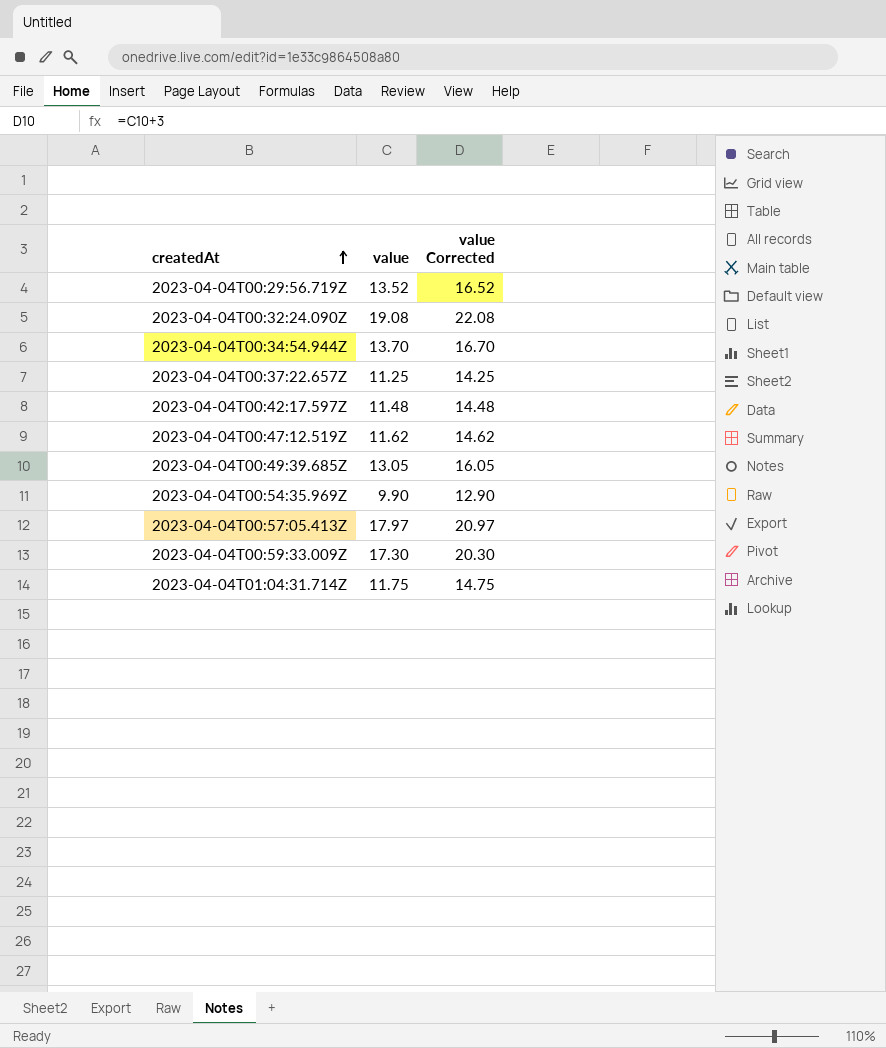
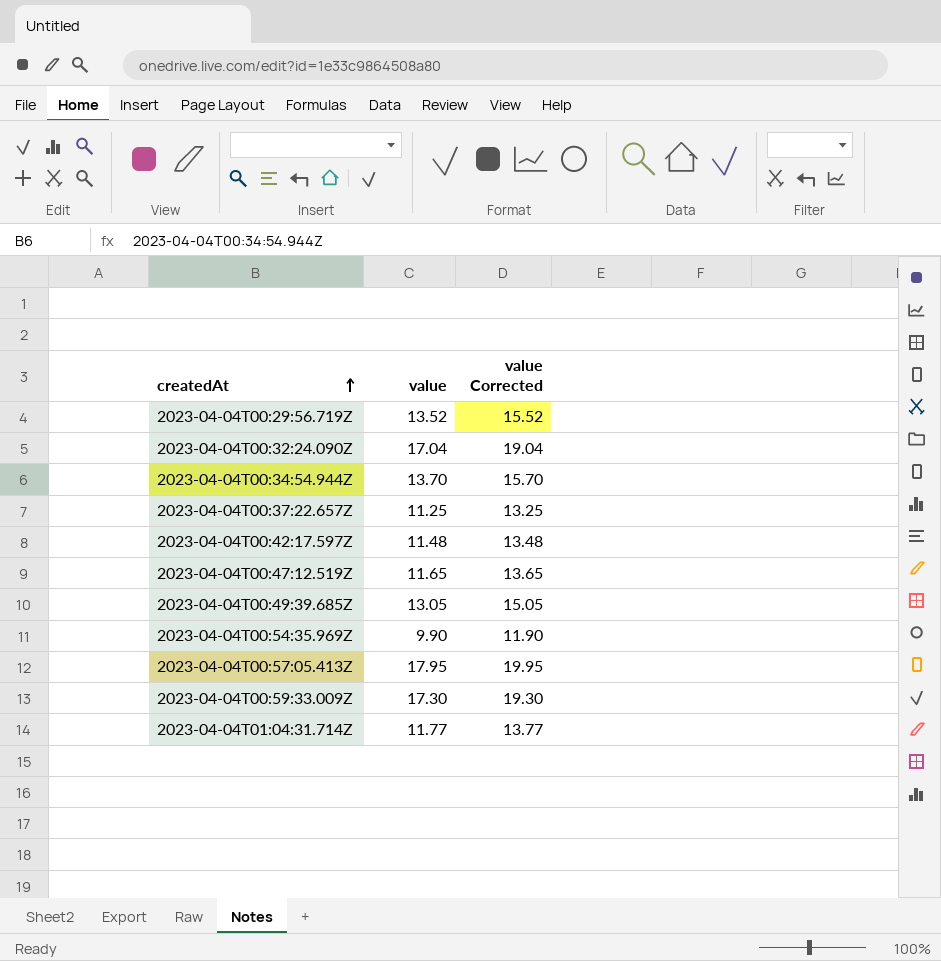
column value Corrected | formula: [value] + 3 -> [value] + 2
2023-04-04T00:32:24.090Z | value: 19.08 -> 17.04
2023-04-04T00:47:12.519Z | value: 11.62 -> 11.65
2023-04-04T00:57:05.413Z | value: 17.97 -> 17.95
2023-04-04T01:04:31.714Z | value: 11.75 -> 11.77

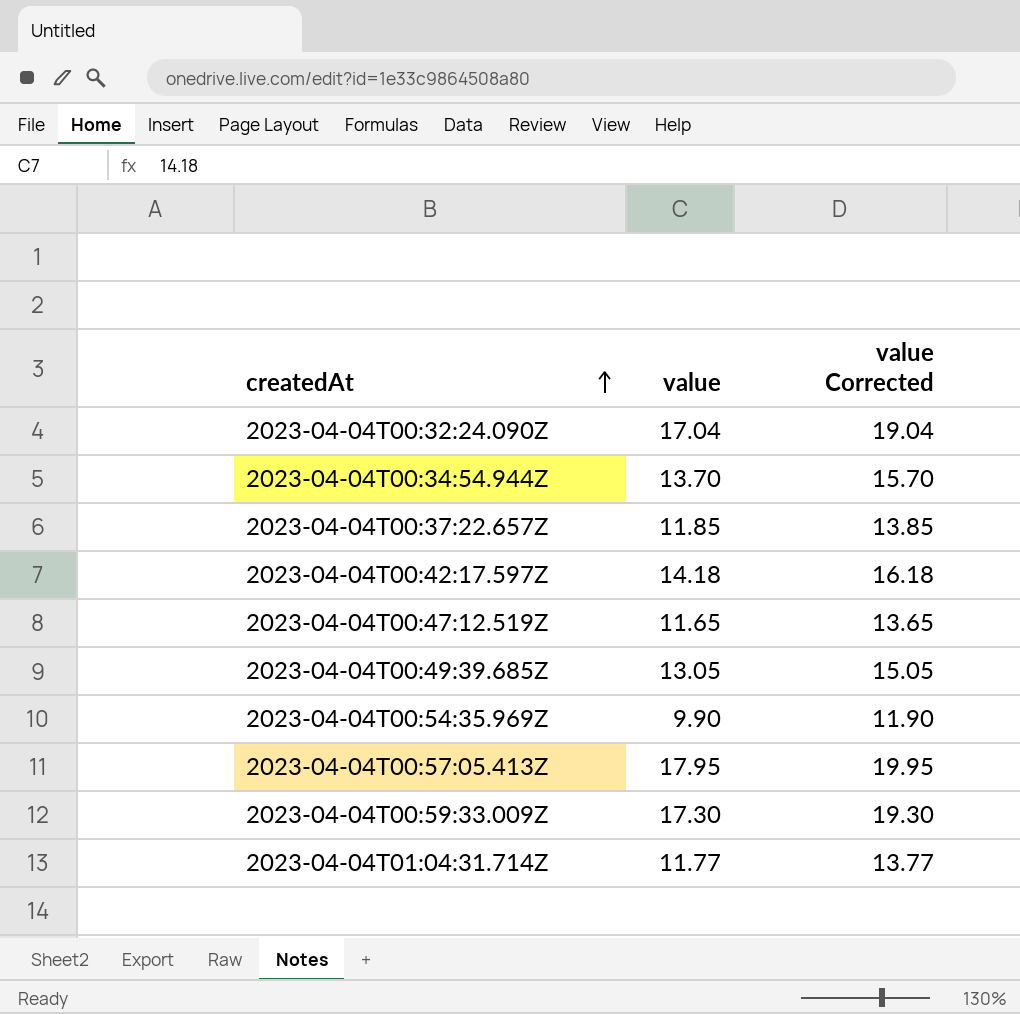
row 2023-04-04T00:29:56.719Z: 13.52 | 15.52 -> none
2023-04-04T00:37:22.657Z | value: 11.25 -> 11.85
2023-04-04T00:37:22.657Z | value Corrected: 13.25 -> 13.85
2023-04-04T00:42:17.597Z | value: 11.48 -> 14.18
2023-04-04T00:42:17.597Z | value Corrected: 13.48 -> 16.18

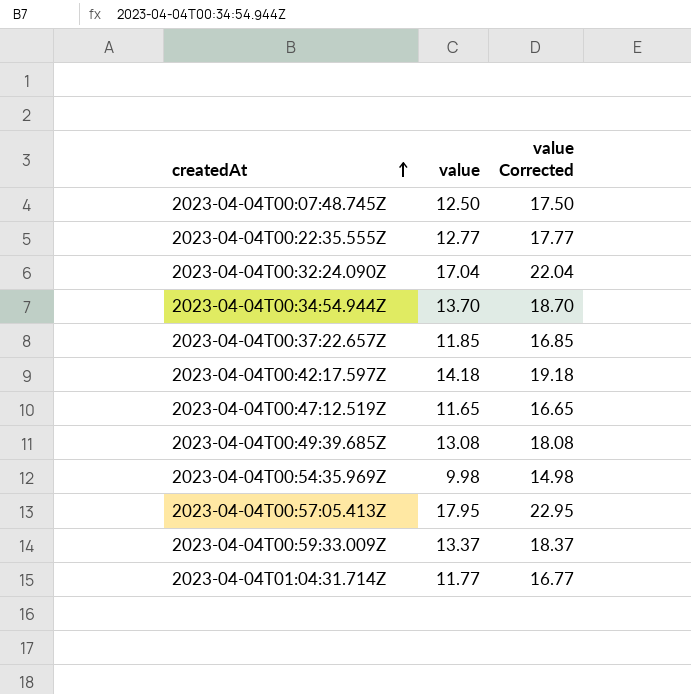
column value Corrected | formula: [value] + 2 -> [value] + 5
row 2023-04-04T00:07:48.745Z: none -> 12.50 | 17.50
row 2023-04-04T00:22:35.555Z: none -> 12.77 | 17.77
2023-04-04T00:49:39.685Z | value: 13.05 -> 13.08
2023-04-04T00:54:35.969Z | value: 9.90 -> 9.98
2023-04-04T00:59:33.009Z | value: 17.30 -> 13.37

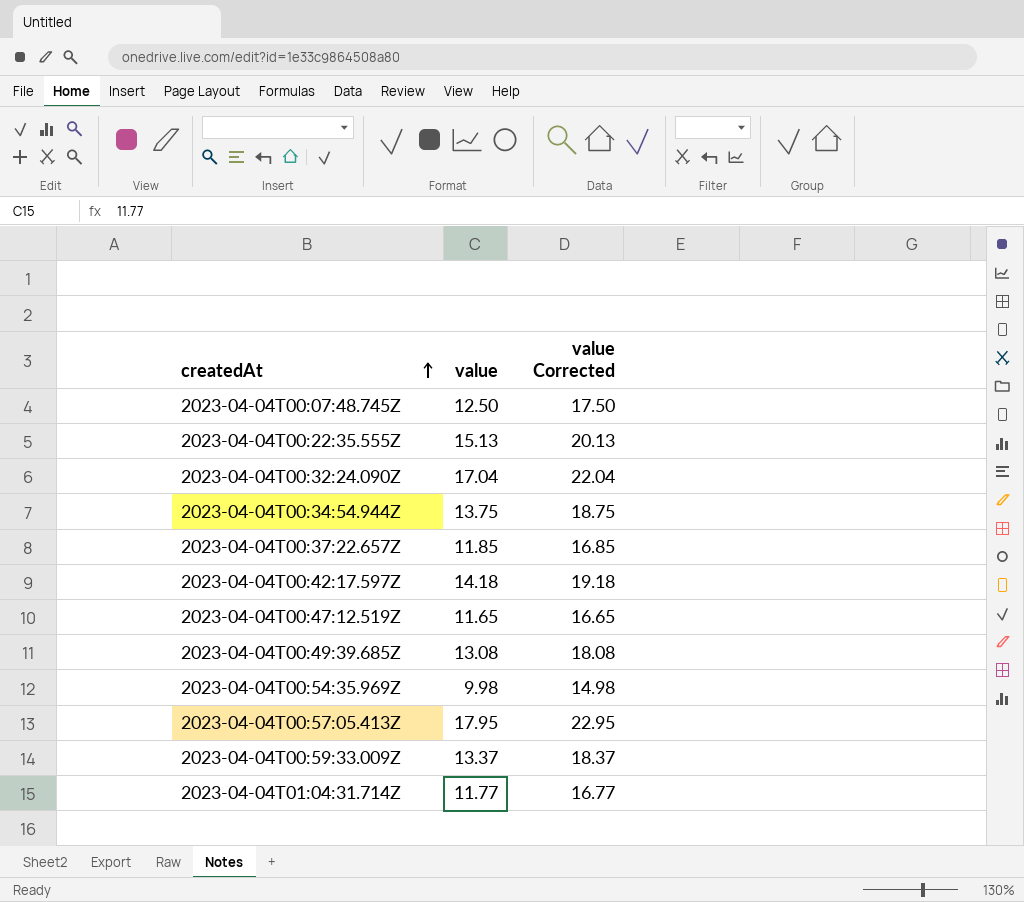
2023-04-04T00:22:35.555Z | value: 12.77 -> 15.13
2023-04-04T00:22:35.555Z | value Corrected: 17.77 -> 20.13
2023-04-04T00:34:54.944Z | value: 13.70 -> 13.75
2023-04-04T00:34:54.944Z | value Corrected: 18.70 -> 18.75

